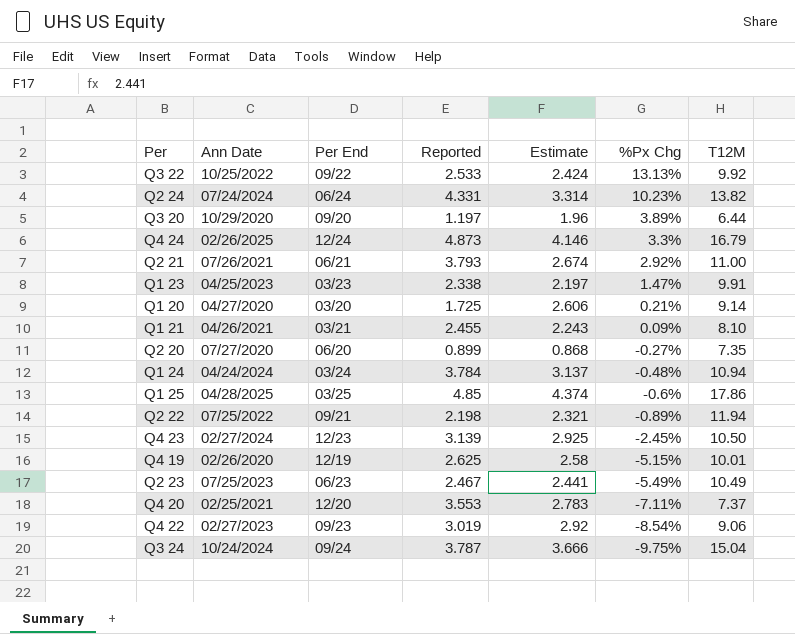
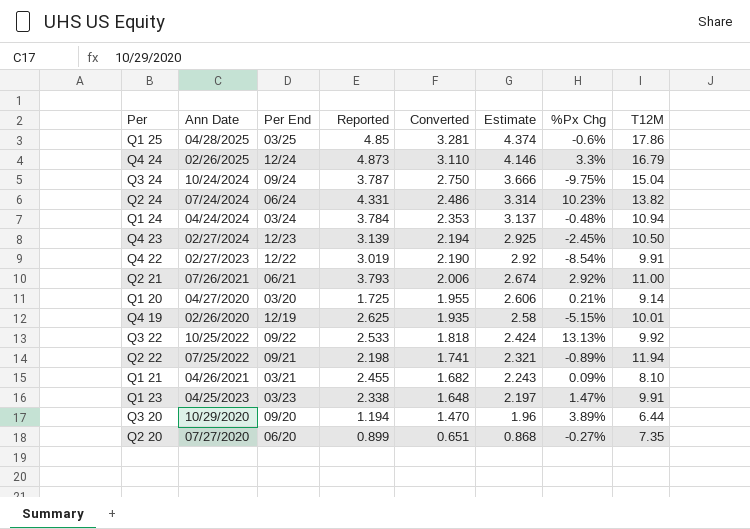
row order: %Px Chg descending -> Converted descending
column Converted | formula: none -> [Estimate] * 0.75
row Q2 23: 07/25/2023 | 06/23 | 2.467 | 2.441 | -5.49% | 10.49 -> none
row Q4 20: 02/25/2021 | 12/20 | 3.553 | 2.783 | -7.11% | 7.37 -> none
Q4 22 | Per End: 09/23 -> 12/22
Q4 22 | T12M: 9.06 -> 9.91
Q3 20 | Reported: 1.197 -> 1.194

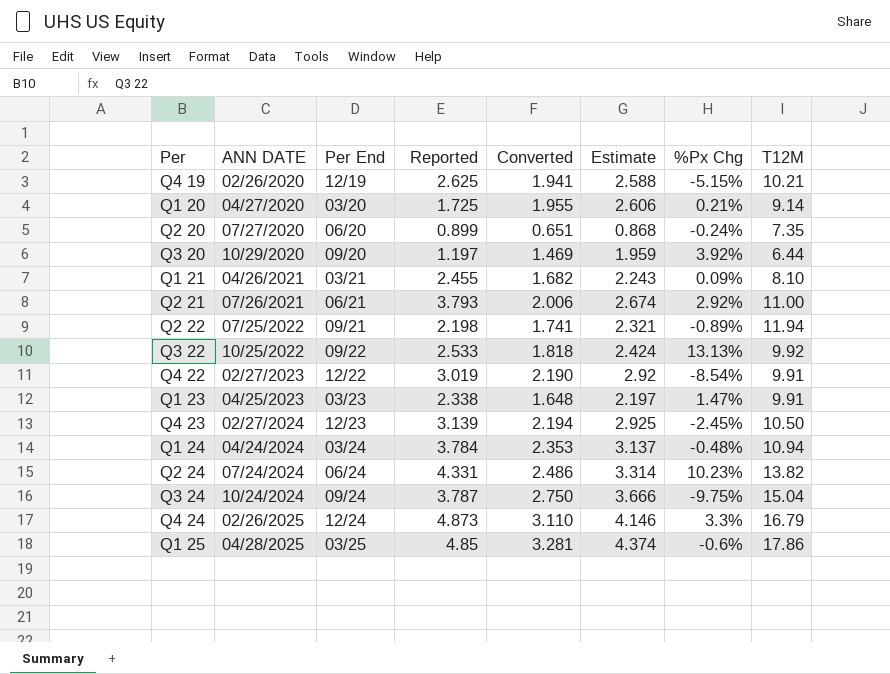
row order: Converted descending -> Per ascending
column name: Ann Date -> ANN DATE
Q4 19 | Converted: 1.935 -> 1.941
Q4 19 | Estimate: 2.58 -> 2.588
Q4 19 | T12M: 10.01 -> 10.21
Q2 20 | %Px Chg: -0.27% -> -0.24%
Q3 20 | Reported: 1.194 -> 1.197
Q3 20 | Converted: 1.470 -> 1.469
Q3 20 | Estimate: 1.96 -> 1.959
Q3 20 | %Px Chg: 3.89% -> 3.92%

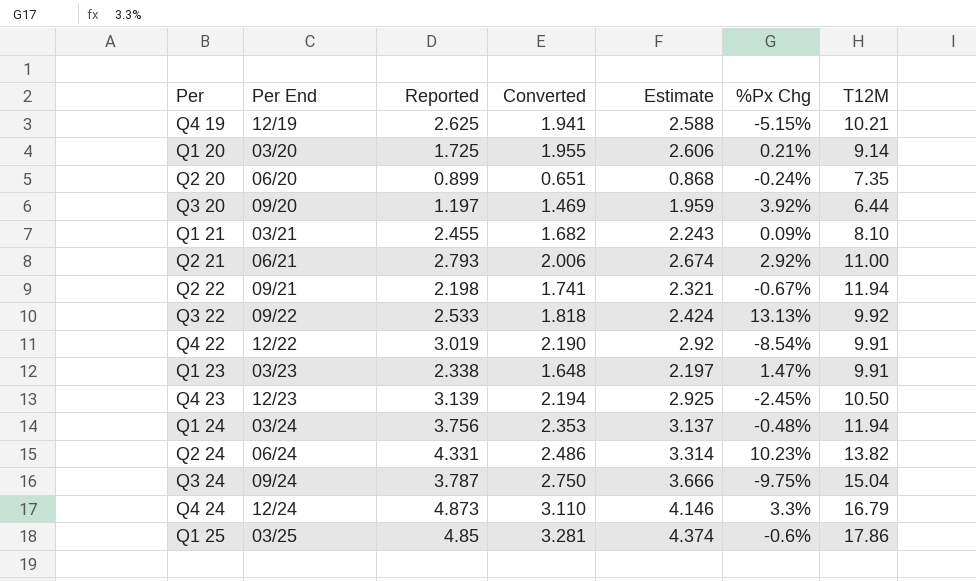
column ANN DATE | position: 2 -> none
Q2 21 | Reported: 3.793 -> 2.793
Q2 22 | %Px Chg: -0.89% -> -0.67%
Q1 24 | Reported: 3.784 -> 3.756
Q1 24 | T12M: 10.94 -> 11.94

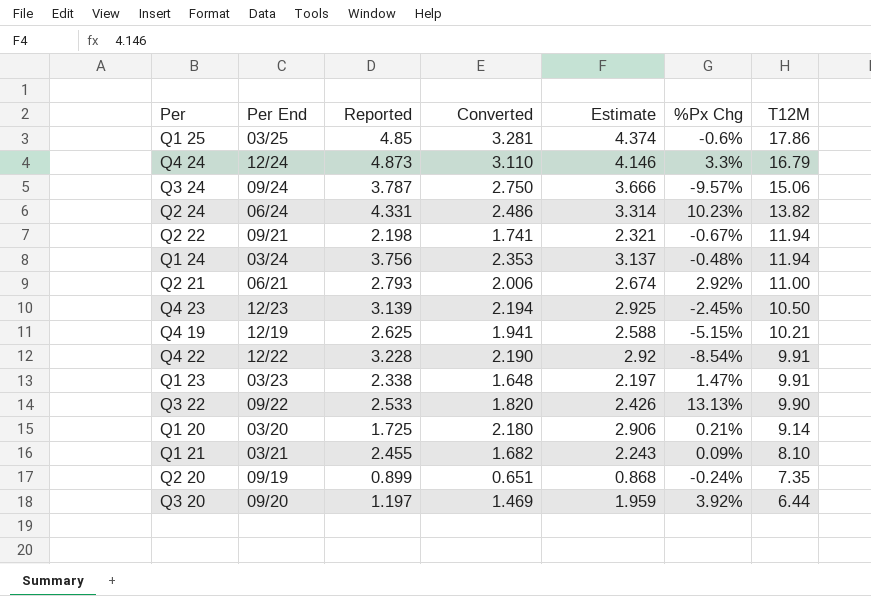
row order: Per ascending -> T12M descending
Q3 24 | %Px Chg: -9.75% -> -9.57%
Q3 24 | T12M: 15.04 -> 15.06
Q4 22 | Reported: 3.019 -> 3.228
Q3 22 | Converted: 1.818 -> 1.820
Q3 22 | Estimate: 2.424 -> 2.426
Q3 22 | T12M: 9.92 -> 9.90
Q1 20 | Converted: 1.955 -> 2.180
Q1 20 | Estimate: 2.606 -> 2.906
Q2 20 | Per End: 06/20 -> 09/19

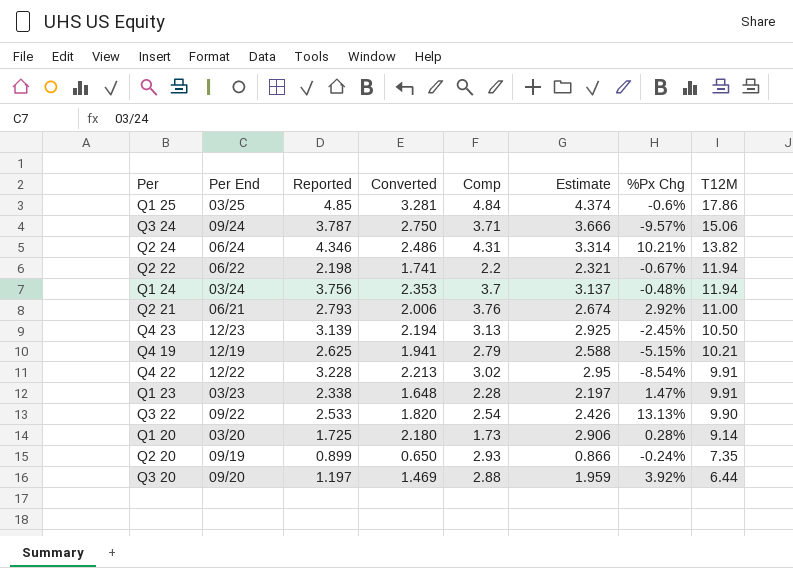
column Comp | position: none -> 5
row Q4 24: 12/24 | 4.873 | 3.110 | 4.146 | 3.3% | 16.79 -> none
row Q1 21: 03/21 | 2.455 | 1.682 | 2.243 | 0.09% | 8.10 -> none
Q2 24 | Reported: 4.331 -> 4.346
Q2 24 | %Px Chg: 10.23% -> 10.21%
Q2 22 | Per End: 09/21 -> 06/22
Q4 22 | Converted: 2.190 -> 2.213
Q4 22 | Estimate: 2.92 -> 2.95
Q1 20 | %Px Chg: 0.21% -> 0.28%
Q2 20 | Converted: 0.651 -> 0.650
Q2 20 | Estimate: 0.868 -> 0.866

